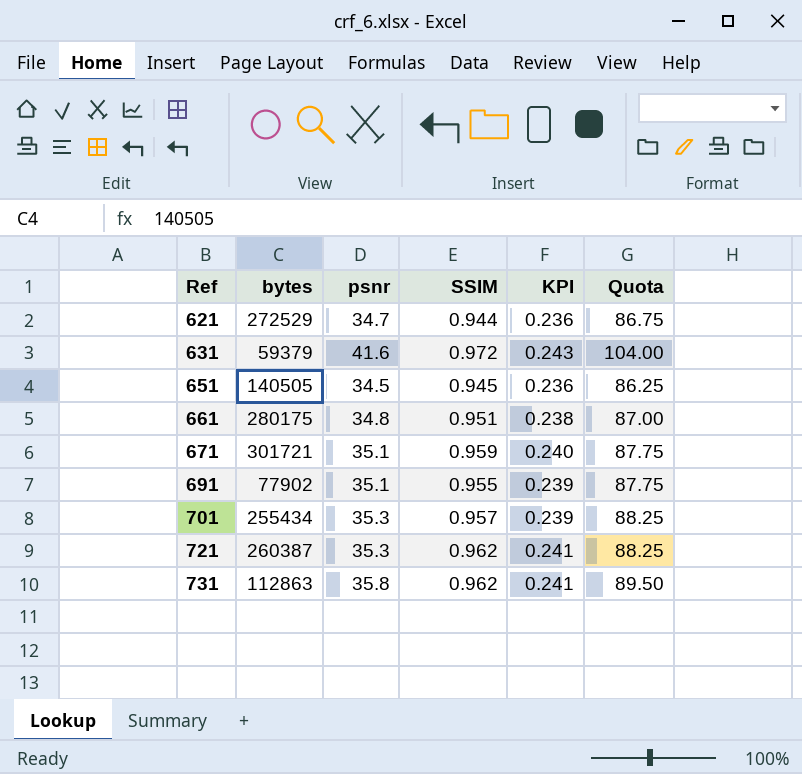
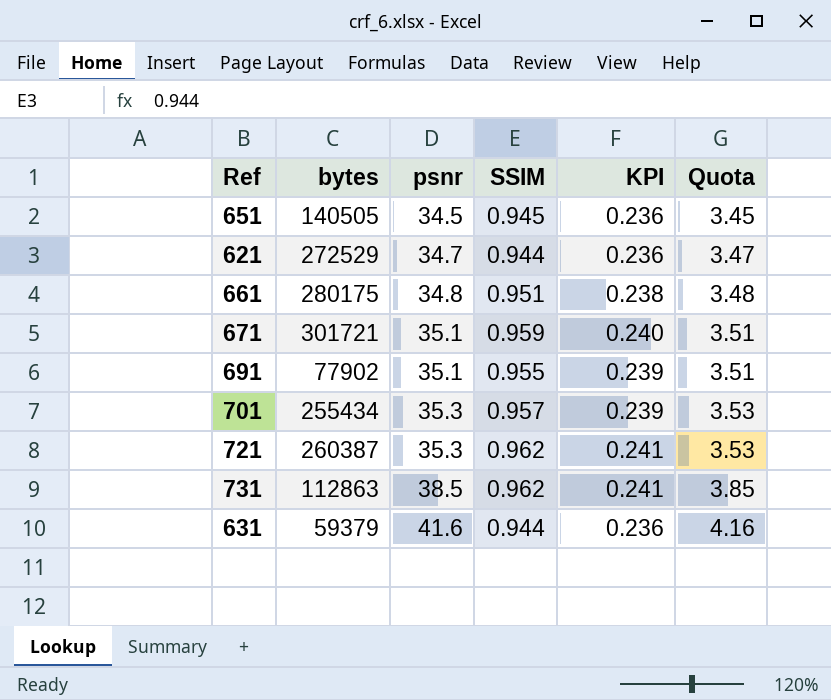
row order: Ref ascending -> psnr ascending
column Quota | formula: [psnr] * 2.5 -> [psnr] * 0.1
731 | psnr: 35.8 -> 38.5
631 | SSIM: 0.972 -> 0.944
631 | KPI: 0.243 -> 0.236

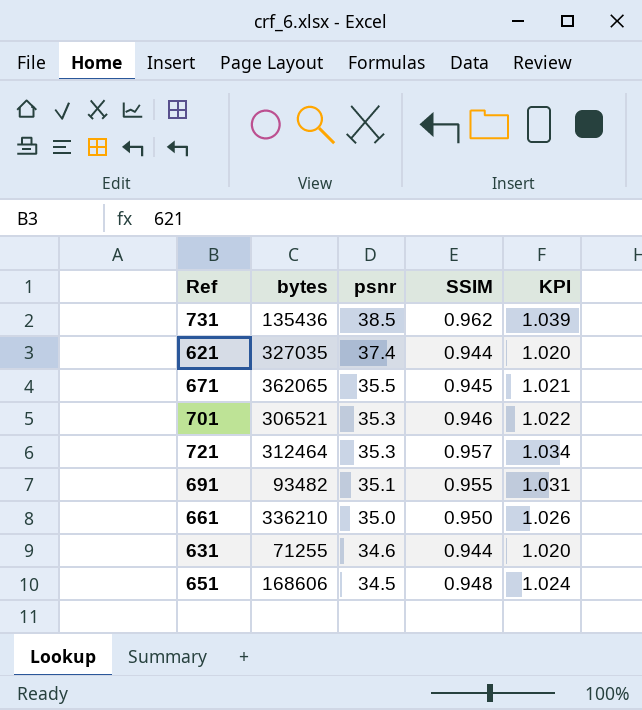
row order: psnr ascending -> psnr descending
column Quota | formula: [psnr] * 0.1 -> none
column KPI | formula: [SSIM] * 0.25 -> [SSIM] * 1.08
731 | bytes: 112863 -> 135436
621 | bytes: 272529 -> 327035
621 | psnr: 34.7 -> 37.4
671 | bytes: 301721 -> 362065
671 | psnr: 35.1 -> 35.5
671 | SSIM: 0.959 -> 0.945
701 | bytes: 255434 -> 306521
701 | SSIM: 0.957 -> 0.946
721 | bytes: 260387 -> 312464
721 | SSIM: 0.962 -> 0.957
691 | bytes: 77902 -> 93482
661 | bytes: 280175 -> 336210
661 | psnr: 34.8 -> 35.0
661 | SSIM: 0.951 -> 0.950
631 | bytes: 59379 -> 71255
631 | psnr: 41.6 -> 34.6
651 | bytes: 140505 -> 168606
651 | SSIM: 0.945 -> 0.948

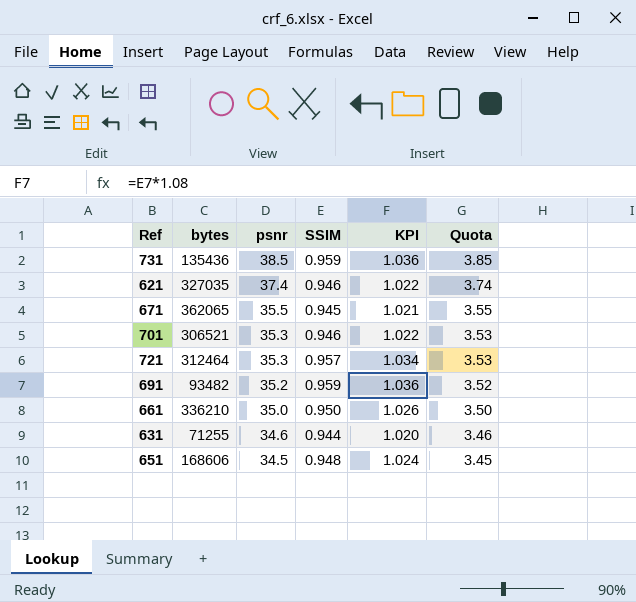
column Quota | formula: none -> [psnr] * 0.1
731 | SSIM: 0.962 -> 0.959
731 | KPI: 1.039 -> 1.036
621 | SSIM: 0.944 -> 0.946
621 | KPI: 1.020 -> 1.022
691 | psnr: 35.1 -> 35.2
691 | SSIM: 0.955 -> 0.959
691 | KPI: 1.031 -> 1.036

